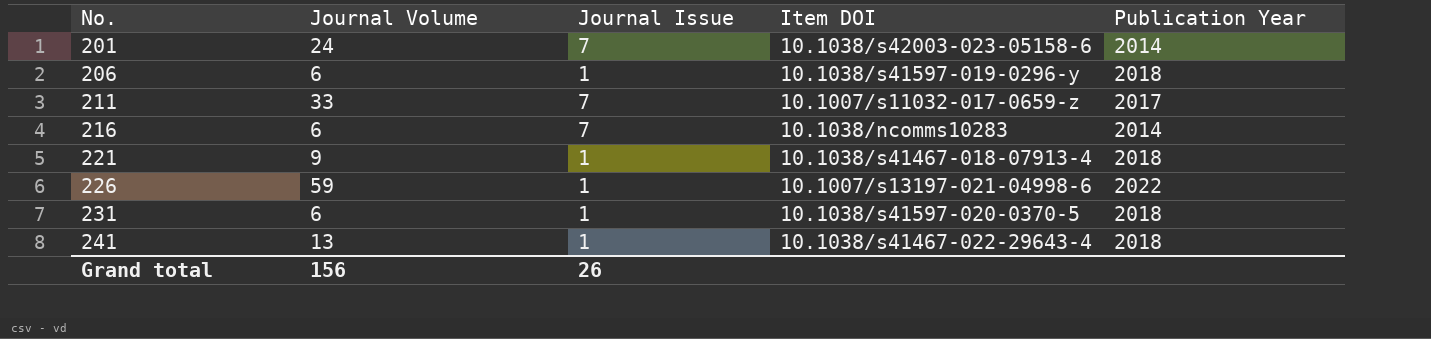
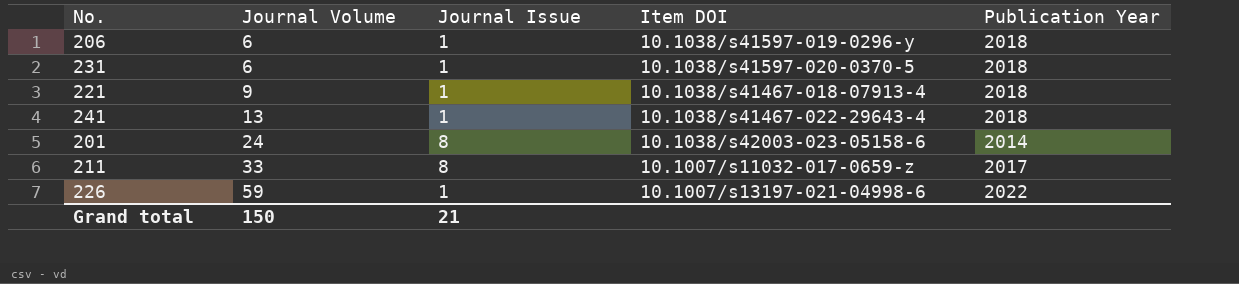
row order: No. ascending -> Journal Volume ascending
row 216: 6 | 7 | 10.1038/ncomms10283 | 2014 -> none
201 | Journal Issue: 7 -> 8
211 | Journal Issue: 7 -> 8
Grand total | Journal Volume: 156 -> 150
Grand total | Journal Issue: 26 -> 21

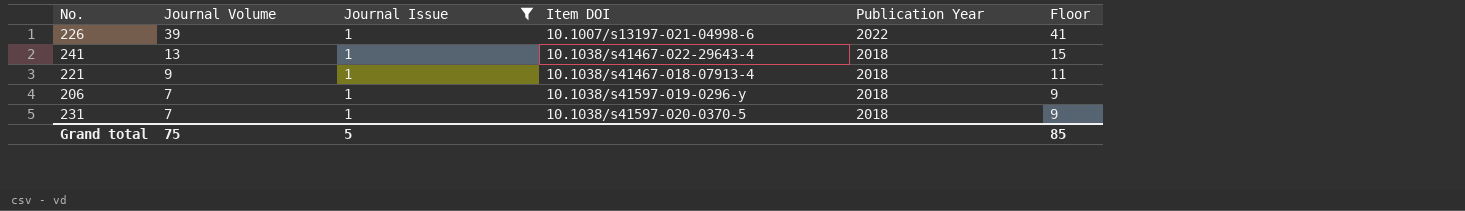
filter: none -> Journal Issue = 1
row order: Journal Volume ascending -> Journal Volume descending
column Floor | formula: none -> [Journal Volume] + 2
226 | Journal Volume: 59 -> 39
206 | Journal Volume: 6 -> 7
231 | Journal Volume: 6 -> 7
Grand total | Journal Volume: 150 -> 75
Grand total | Journal Issue: 21 -> 5

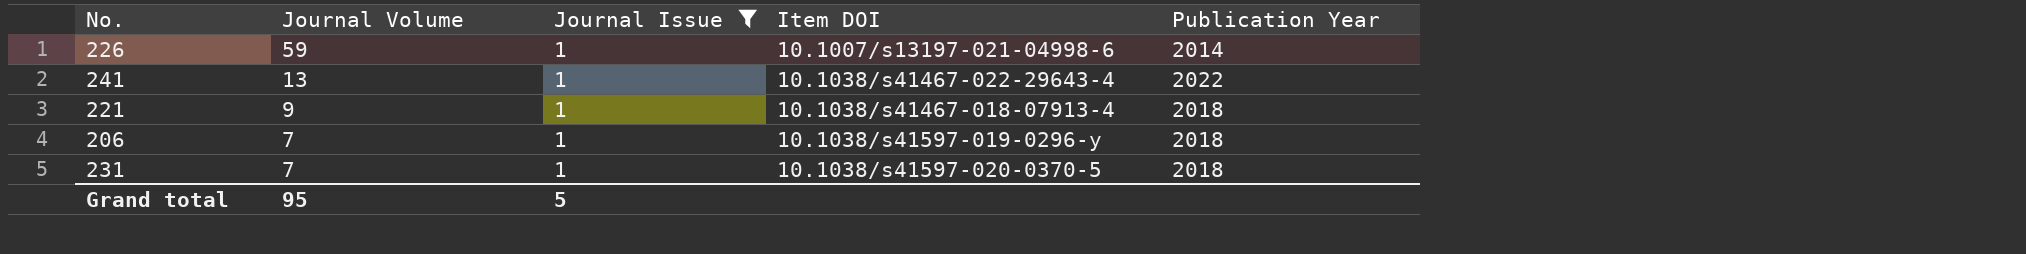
column Floor | formula: [Journal Volume] + 2 -> none
226 | Journal Volume: 39 -> 59
226 | Publication Year: 2022 -> 2014
241 | Publication Year: 2018 -> 2022
Grand total | Journal Volume: 75 -> 95

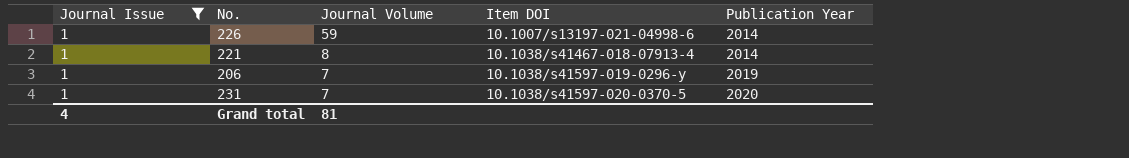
column Journal Issue | position: 3 -> 1
row 241: 13 | 1 | 10.1038/s41467-022-29643-4 | 2022 -> none
221 | Journal Volume: 9 -> 8
221 | Publication Year: 2018 -> 2014
206 | Publication Year: 2018 -> 2019
231 | Publication Year: 2018 -> 2020
Grand total | Journal Issue: 5 -> 4
Grand total | Journal Volume: 95 -> 81

